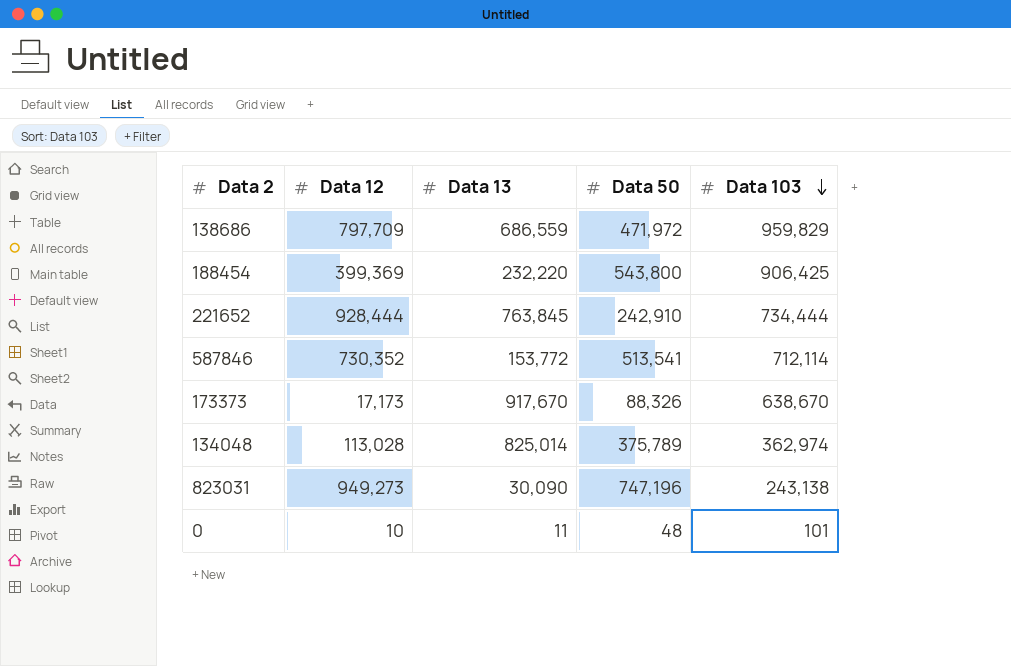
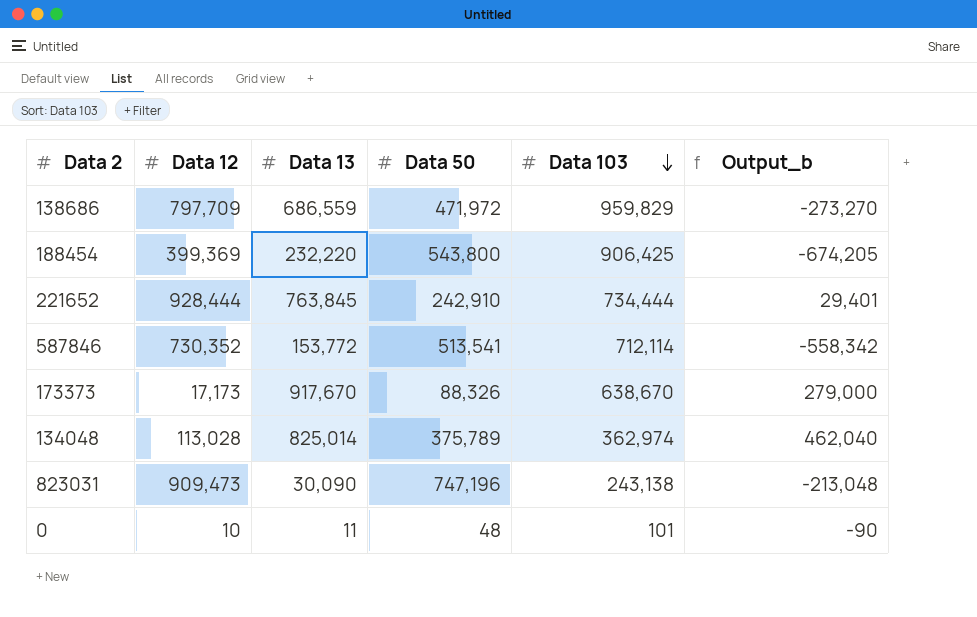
column Output_b | formula: none -> [Data 13] - [Data 103]
823031 | Data 12: 949,273 -> 909,473

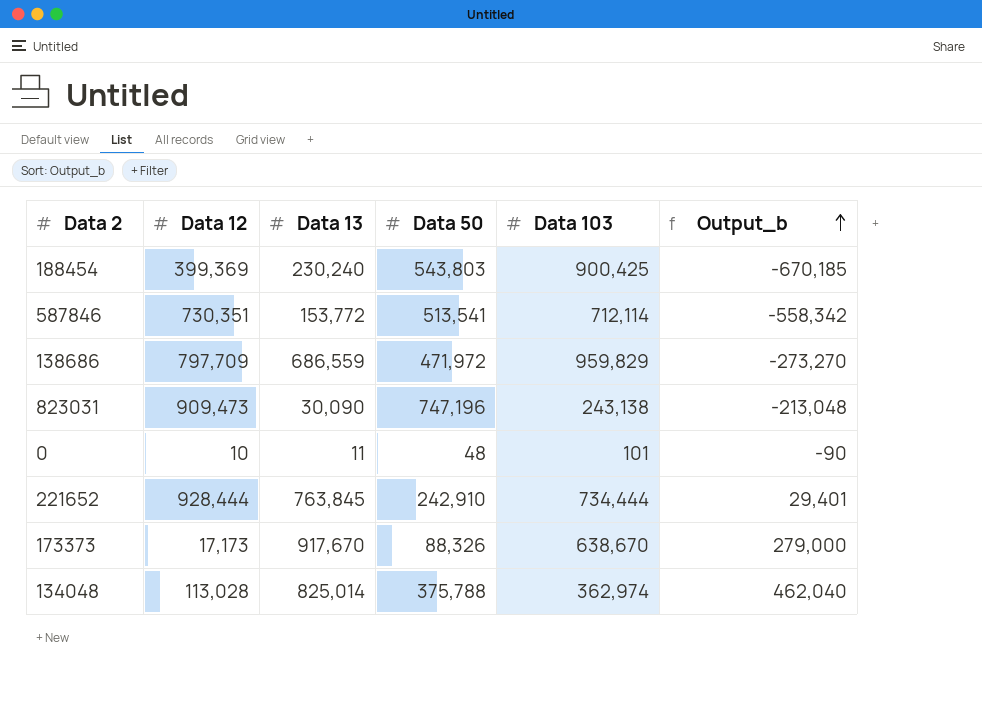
row order: Data 103 descending -> Output_b ascending
188454 | Data 13: 232,220 -> 230,240
188454 | Data 50: 543,800 -> 543,803
188454 | Data 103: 906,425 -> 900,425
188454 | Output_b: -674,205 -> -670,185
587846 | Data 12: 730,352 -> 730,351
134048 | Data 50: 375,789 -> 375,788

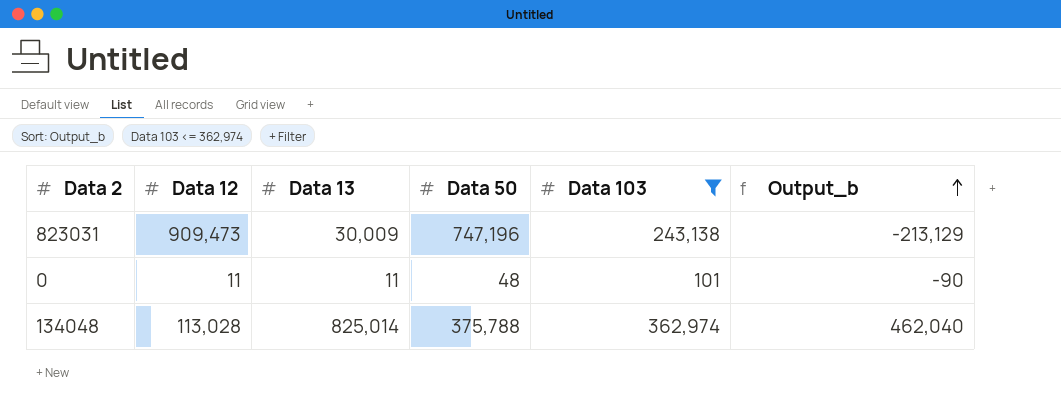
filter: none -> Data 103 <= 362,974
823031 | Data 13: 30,090 -> 30,009
823031 | Output_b: -213,048 -> -213,129
0 | Data 12: 10 -> 11

